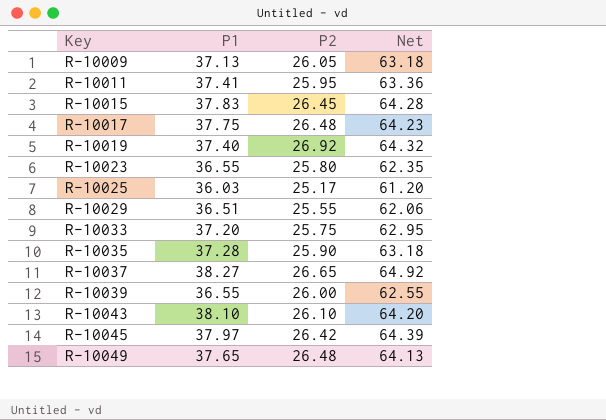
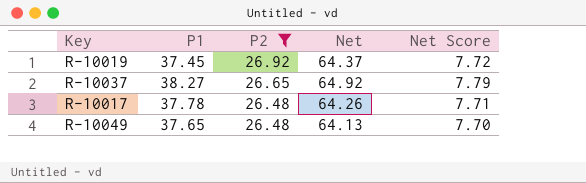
filter: none -> P2 >= 26.48
row order: Key ascending -> P2 descending
column Net Score | formula: none -> [Net] * 0.12
R-10019 | P1: 37.40 -> 37.45
R-10019 | Net: 64.32 -> 64.37
R-10017 | P1: 37.75 -> 37.78
R-10017 | Net: 64.23 -> 64.26

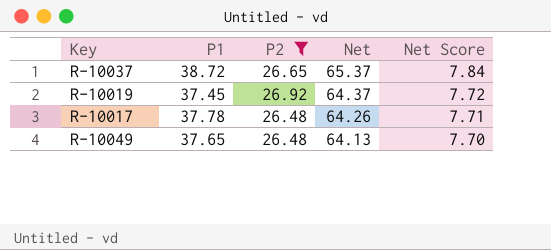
row order: P2 descending -> Net descending
R-10037 | P1: 38.27 -> 38.72
R-10037 | Net: 64.92 -> 65.37
R-10037 | Net Score: 7.79 -> 7.84

